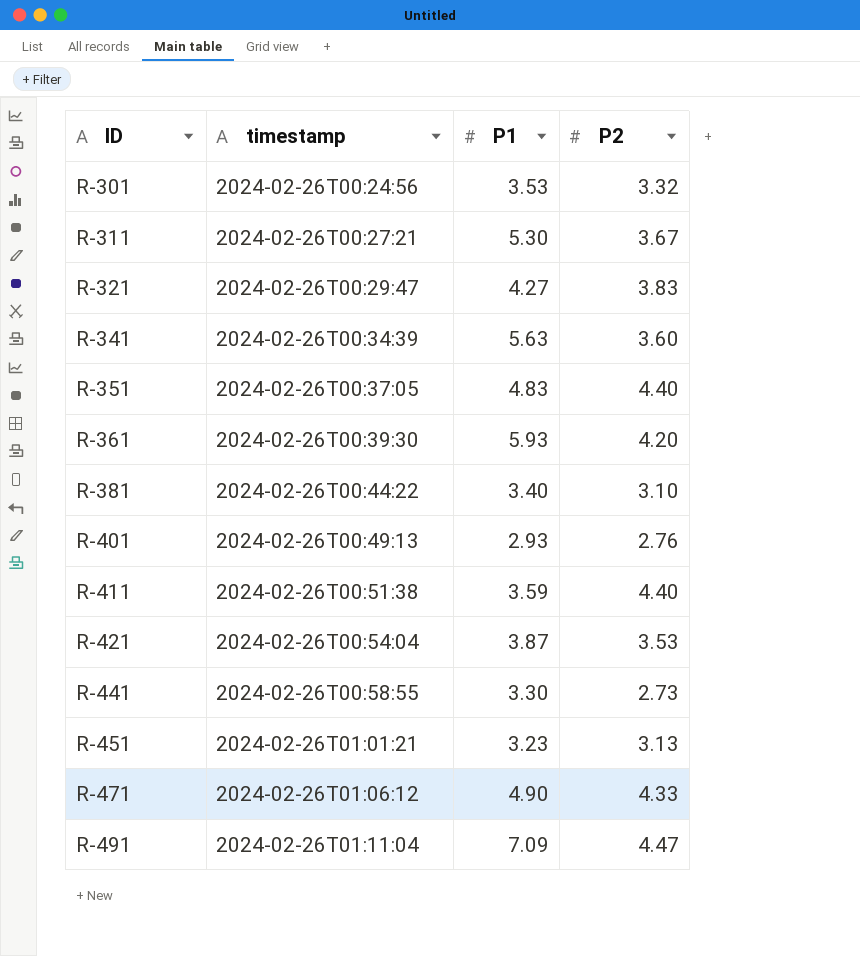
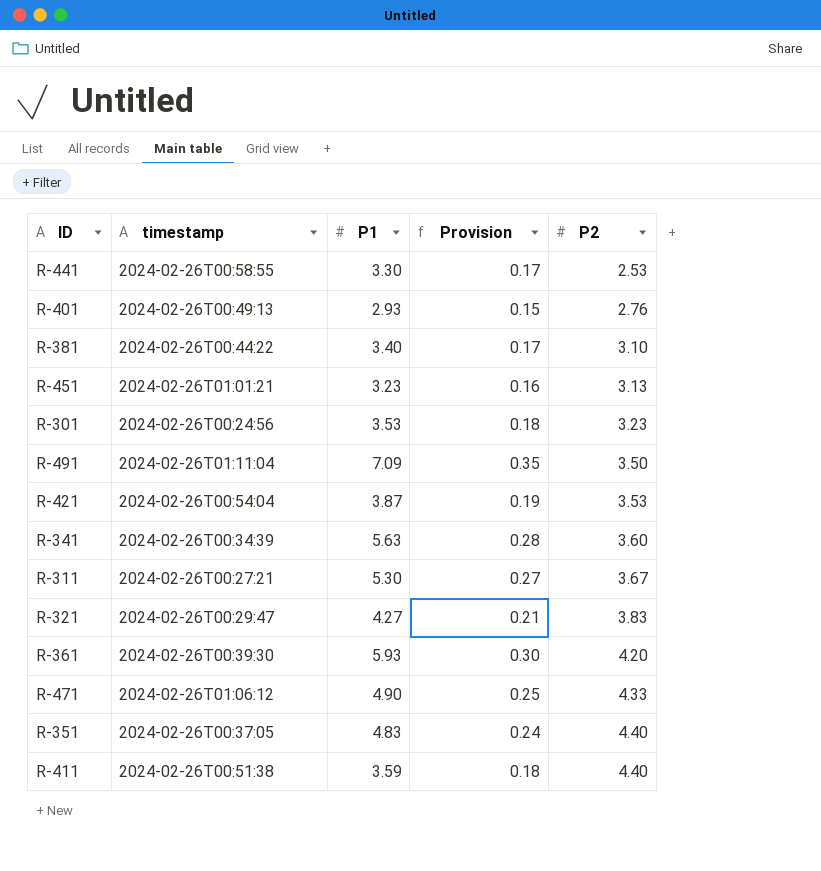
row order: ID ascending -> P2 ascending
column Provision | formula: none -> [P1] * 0.05
R-441 | P2: 2.73 -> 2.53
R-301 | P2: 3.32 -> 3.23
R-491 | P2: 4.47 -> 3.50

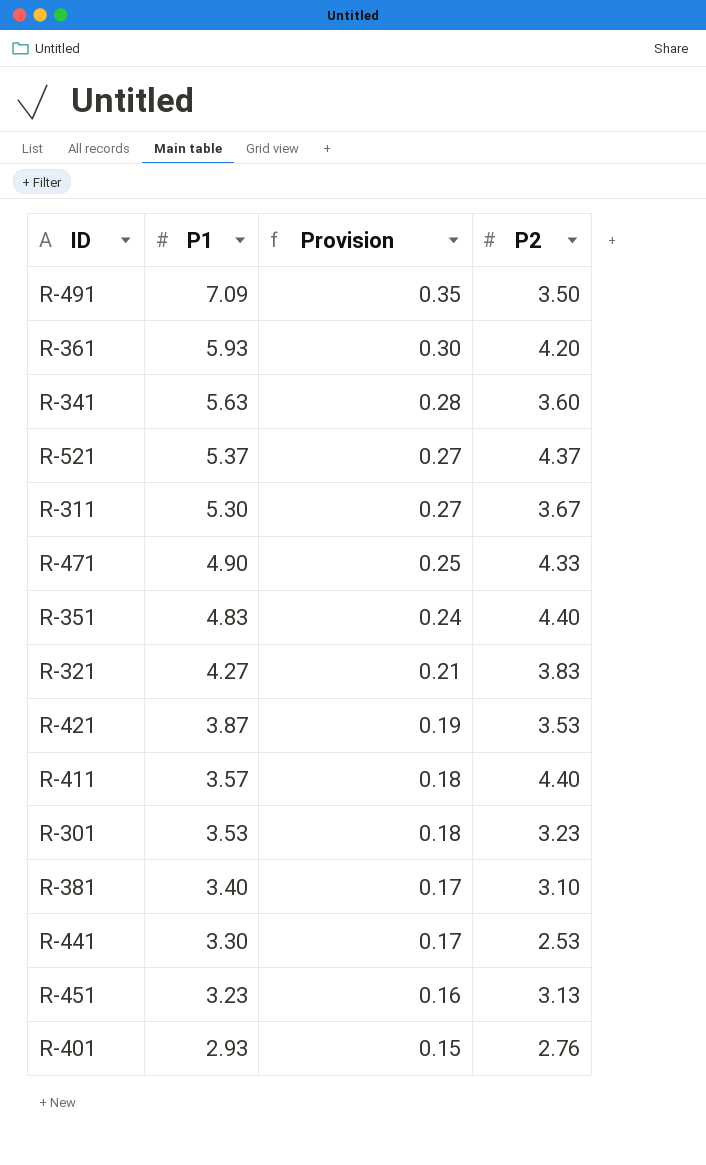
row order: P2 ascending -> P1 descending
column timestamp | position: 2 -> none
row R-521: none -> 5.37 | 0.27 | 4.37
R-411 | P1: 3.59 -> 3.57

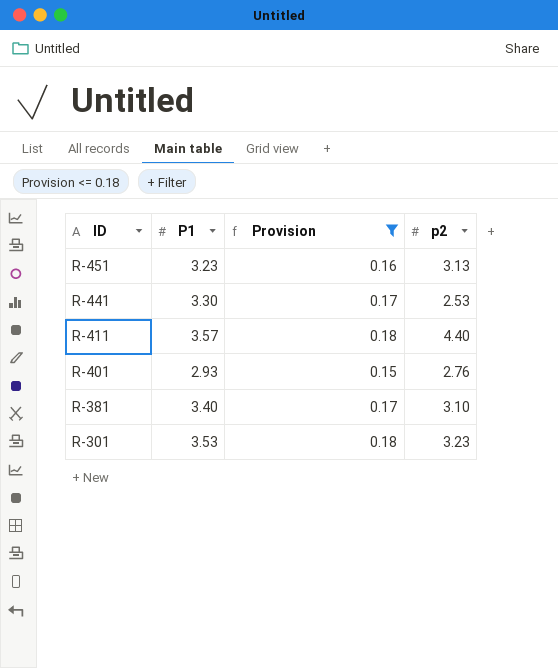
filter: none -> Provision <= 0.18
row order: P1 descending -> ID descending
column name: P2 -> p2

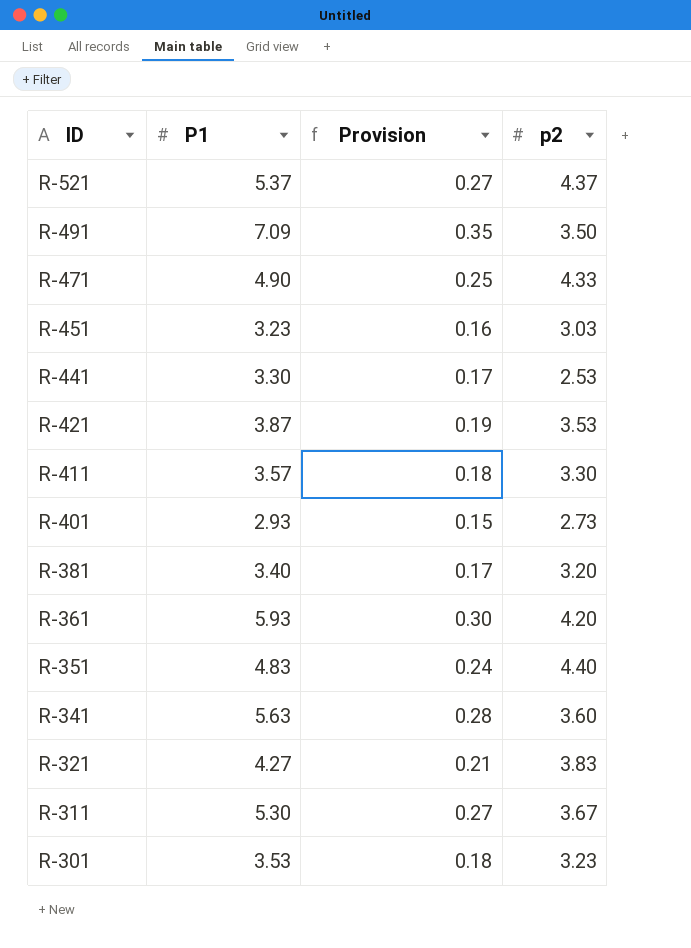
filter: Provision <= 0.18 -> none
R-451 | p2: 3.13 -> 3.03
R-411 | p2: 4.40 -> 3.30
R-401 | p2: 2.76 -> 2.73
R-381 | p2: 3.10 -> 3.20

